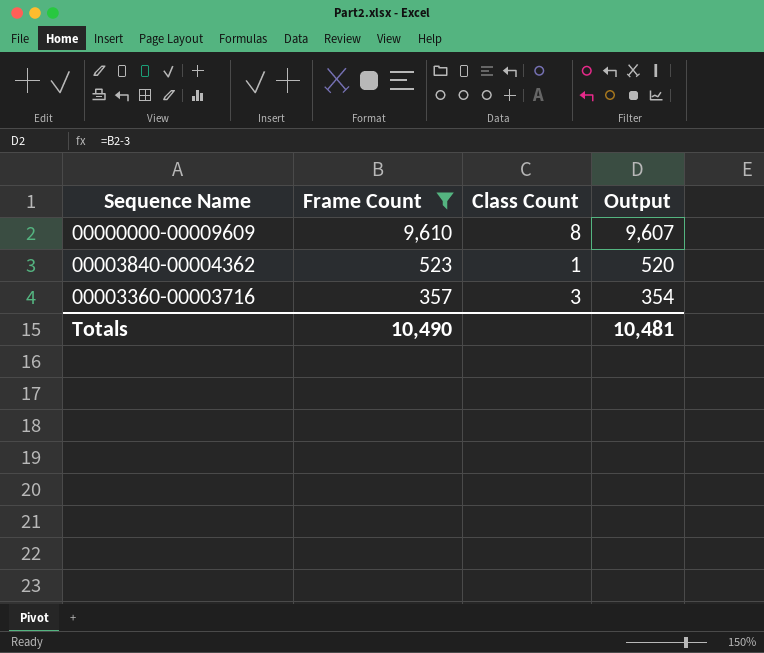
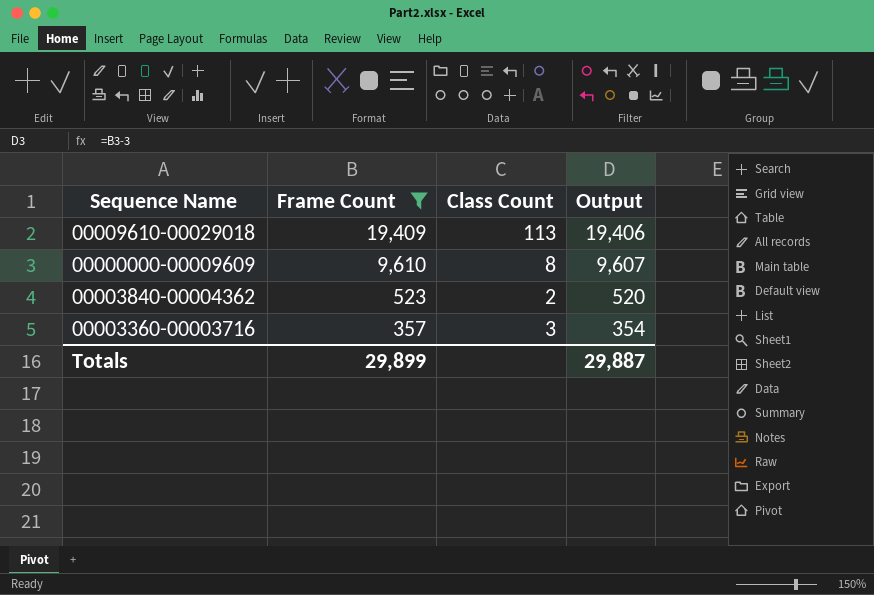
row 00009610-00029018: none -> 19,409 | 113 | 19,406
00003840-00004362 | Class Count: 1 -> 2
Totals | Frame Count: 10,490 -> 29,899
Totals | Output: 10,481 -> 29,887

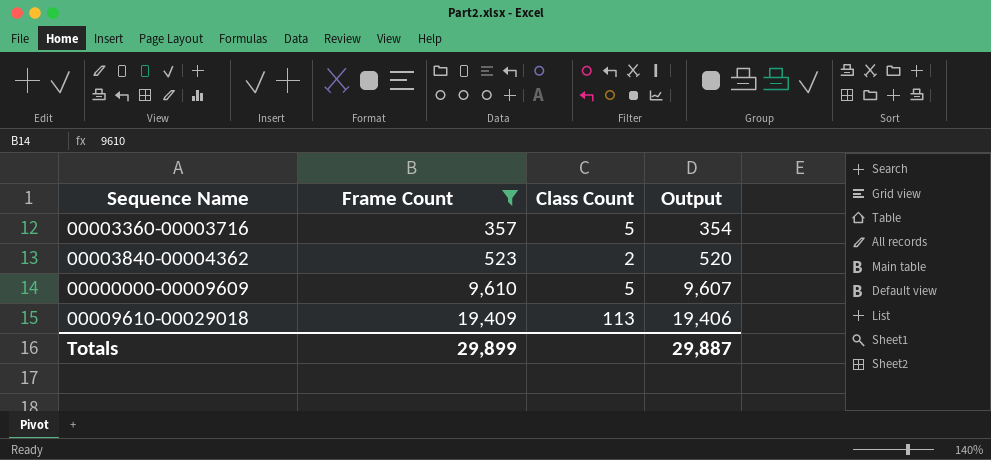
row order: Frame Count descending -> Frame Count ascending
00003360-00003716 | Class Count: 3 -> 5
00000000-00009609 | Class Count: 8 -> 5

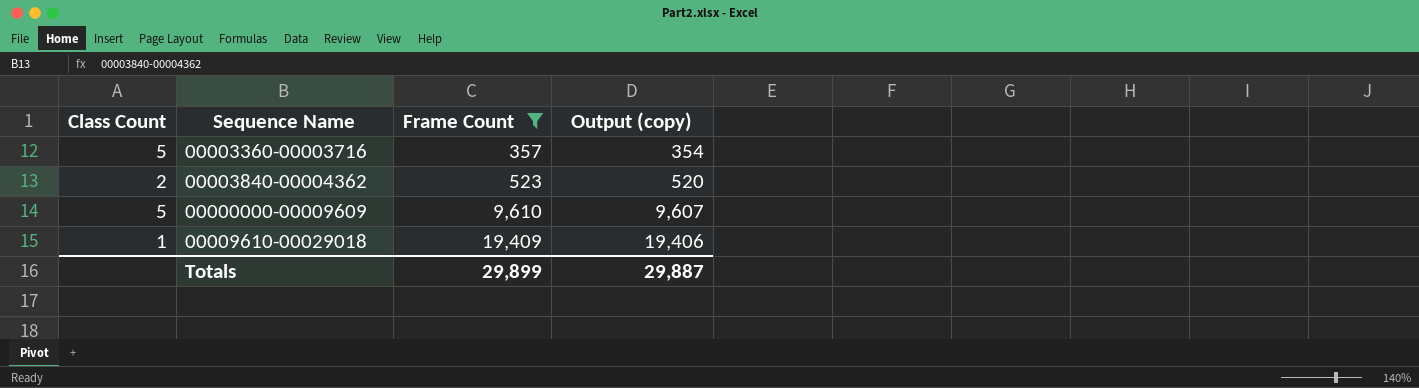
column Class Count | position: 3 -> 1
column name: Output -> Output (copy)
00009610-00029018 | Class Count: 113 -> 1

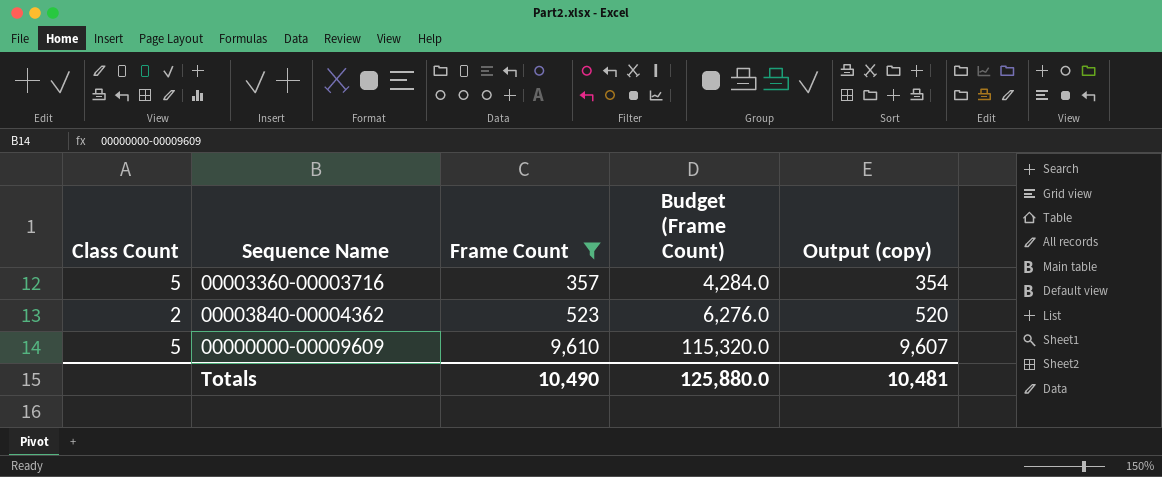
column Budget (Frame Count) | formula: none -> [Frame Count] * 12
row 00009610-00029018: 1 | 19,409 | 19,406 -> none
Totals | Frame Count: 29,899 -> 10,490
Totals | Output (copy): 29,887 -> 10,481

